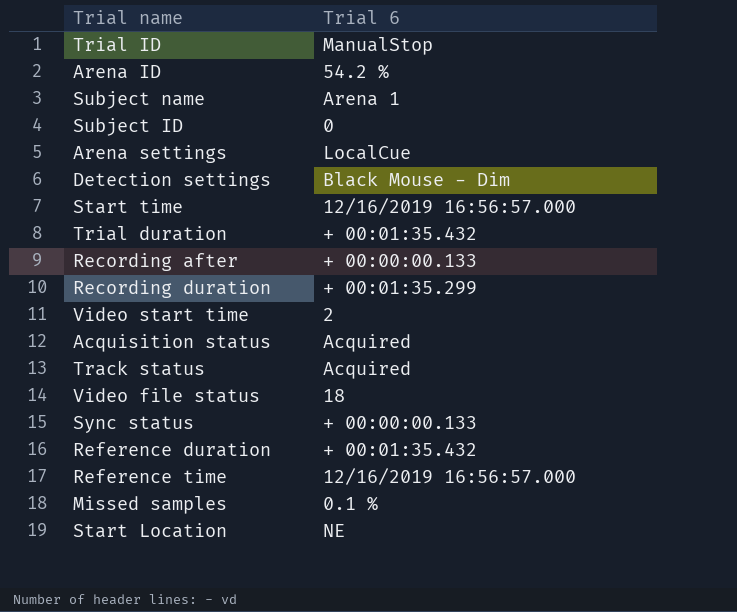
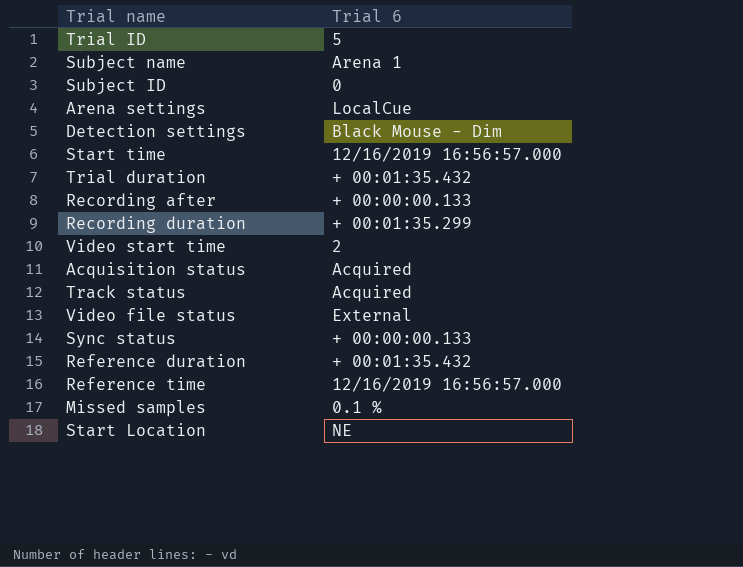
row Arena ID: 54.2 % -> none
Trial ID | Trial 6: ManualStop -> 5
Video file status | Trial 6: 18 -> External

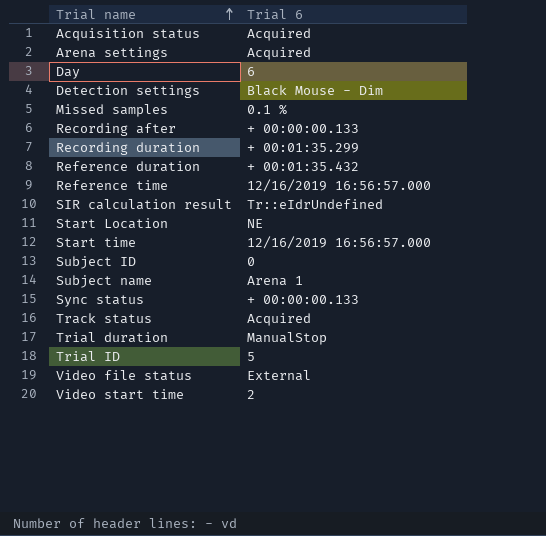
row order: none -> Trial name ascending
Arena settings | Trial 6: LocalCue -> Acquired
row Day: none -> 6
row SIR calculation result: none -> Tr::eIdrUndefined
Trial duration | Trial 6: + 00:01:35.432 -> ManualStop

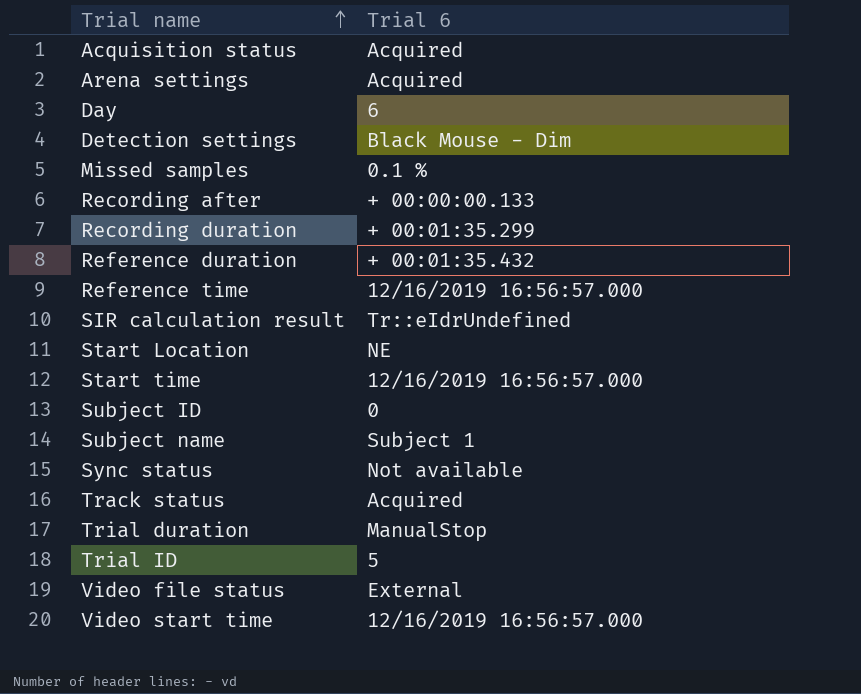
Subject name | Trial 6: Arena 1 -> Subject 1
Sync status | Trial 6: + 00:00:00.133 -> Not available
Video start time | Trial 6: 2 -> 12/16/2019 16:56:57.000

